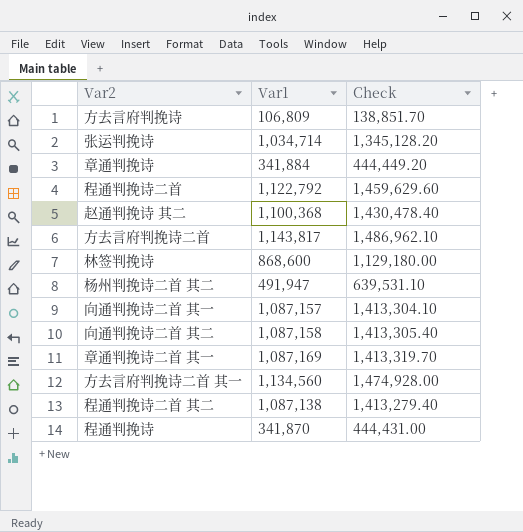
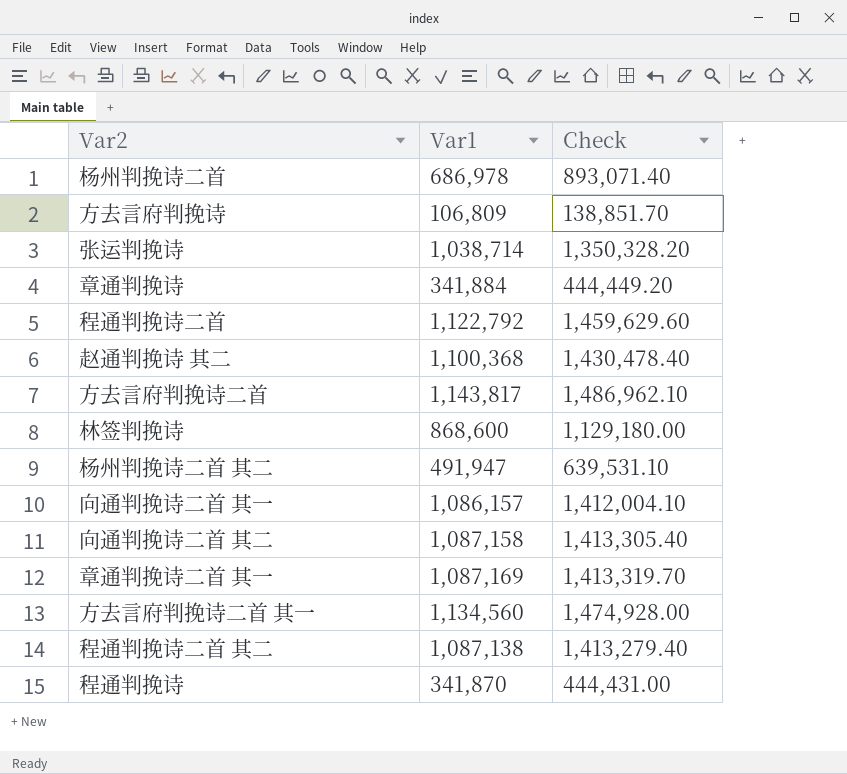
row 杨州判挽诗二首: none -> 686,978 | 893,071.40
张运判挽诗 | Var1: 1,034,714 -> 1,038,714
张运判挽诗 | Check: 1,345,128.20 -> 1,350,328.20
向通判挽诗二首 其一 | Var1: 1,087,157 -> 1,086,157
向通判挽诗二首 其一 | Check: 1,413,304.10 -> 1,412,004.10

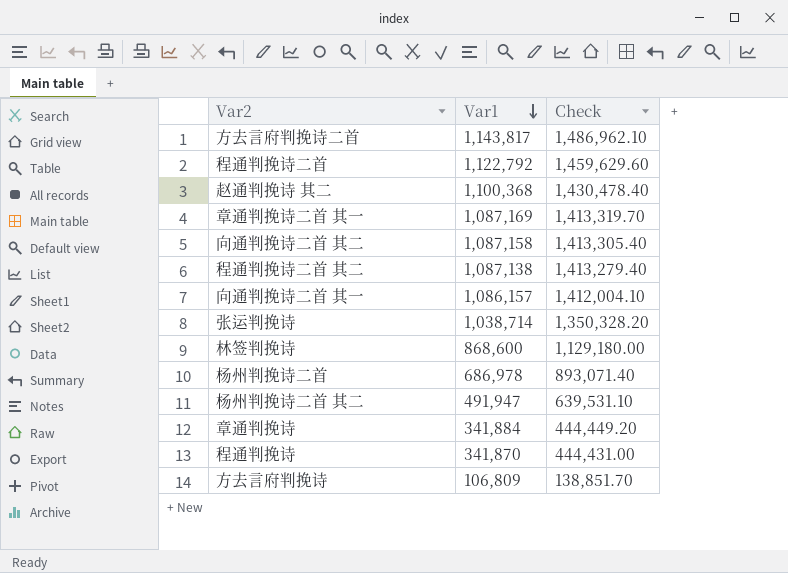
row order: none -> Var1 descending
row 方去言府判挽诗二首 其一: 1,134,560 | 1,474,928.00 -> none

